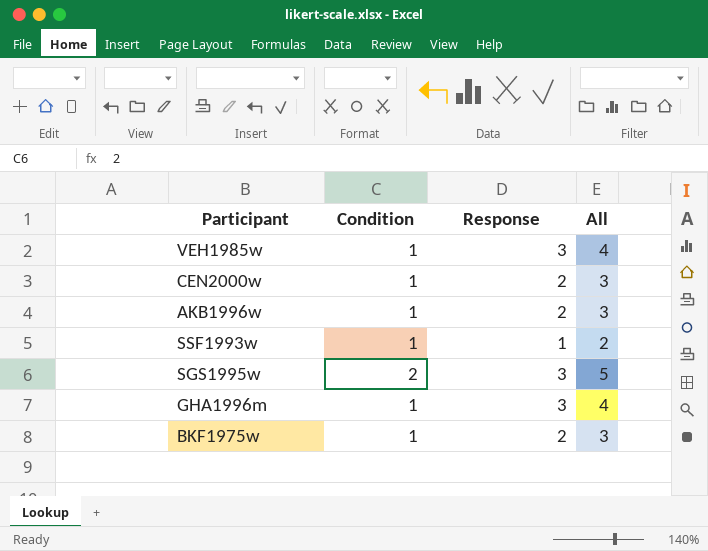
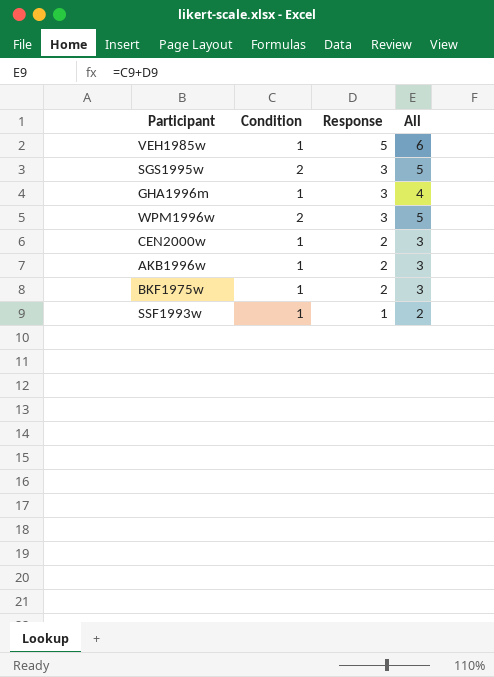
row order: none -> Response descending
VEH1985w | Response: 3 -> 5
VEH1985w | All: 4 -> 6
row WPM1996w: none -> 2 | 3 | 5

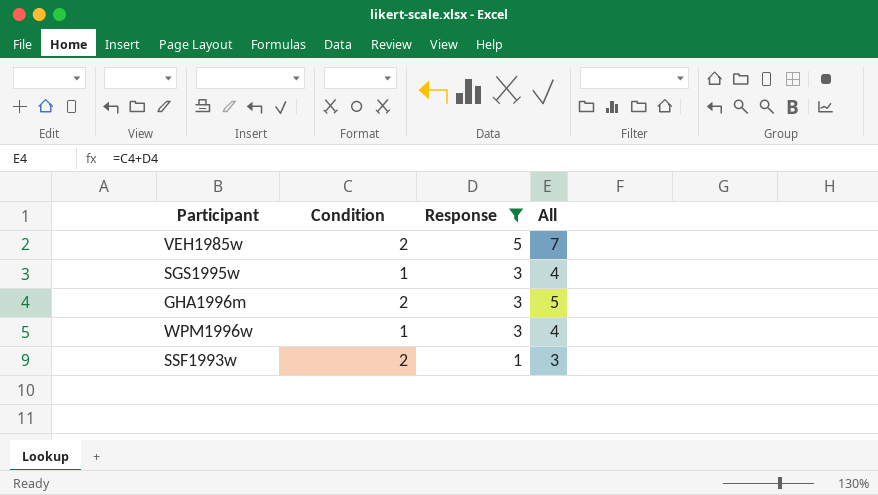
filter: none -> Response != 2
VEH1985w | Condition: 1 -> 2
VEH1985w | All: 6 -> 7
SGS1995w | Condition: 2 -> 1
SGS1995w | All: 5 -> 4
GHA1996m | Condition: 1 -> 2
GHA1996m | All: 4 -> 5
WPM1996w | Condition: 2 -> 1
WPM1996w | All: 5 -> 4
SSF1993w | Condition: 1 -> 2
SSF1993w | All: 2 -> 3

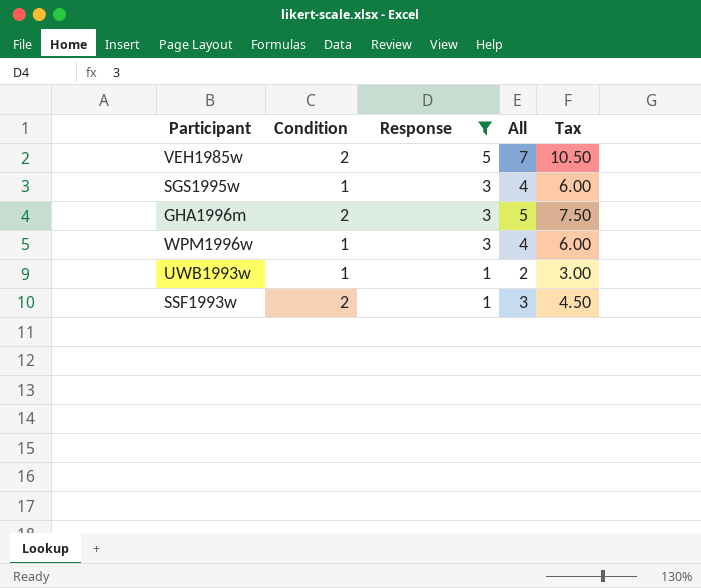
column Tax | formula: none -> [All] * 1.5
row UWB1993w: none -> 1 | 1 | 2 | 3.00

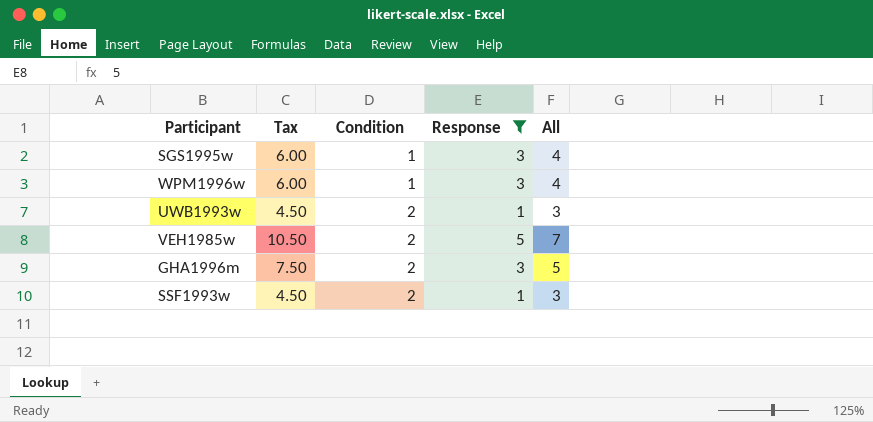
row order: Response descending -> Condition ascending
column Tax | position: 5 -> 2
UWB1993w | Tax: 3.00 -> 4.50
UWB1993w | Condition: 1 -> 2
UWB1993w | All: 2 -> 3

